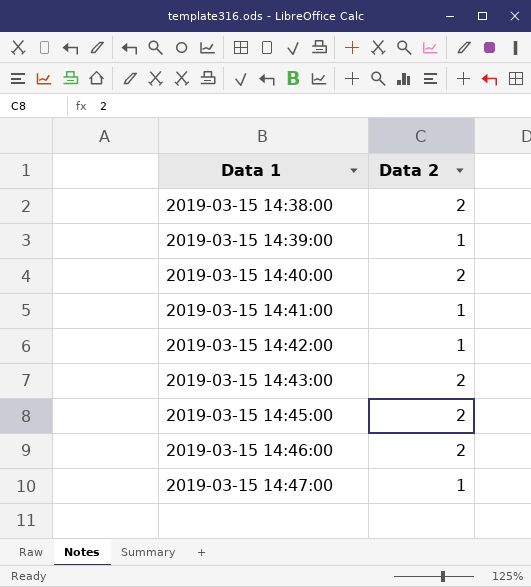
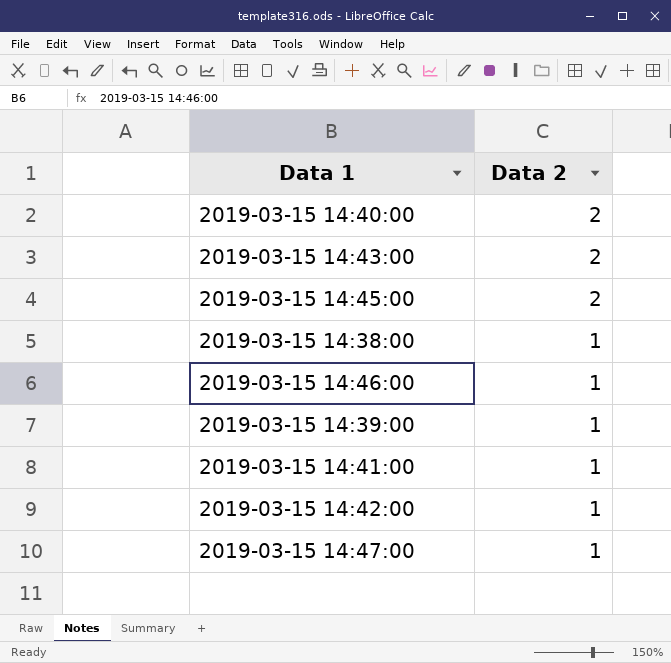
row order: Data 1 ascending -> Data 2 descending
2019-03-15 14:38:00 | Data 2: 2 -> 1
2019-03-15 14:46:00 | Data 2: 2 -> 1

